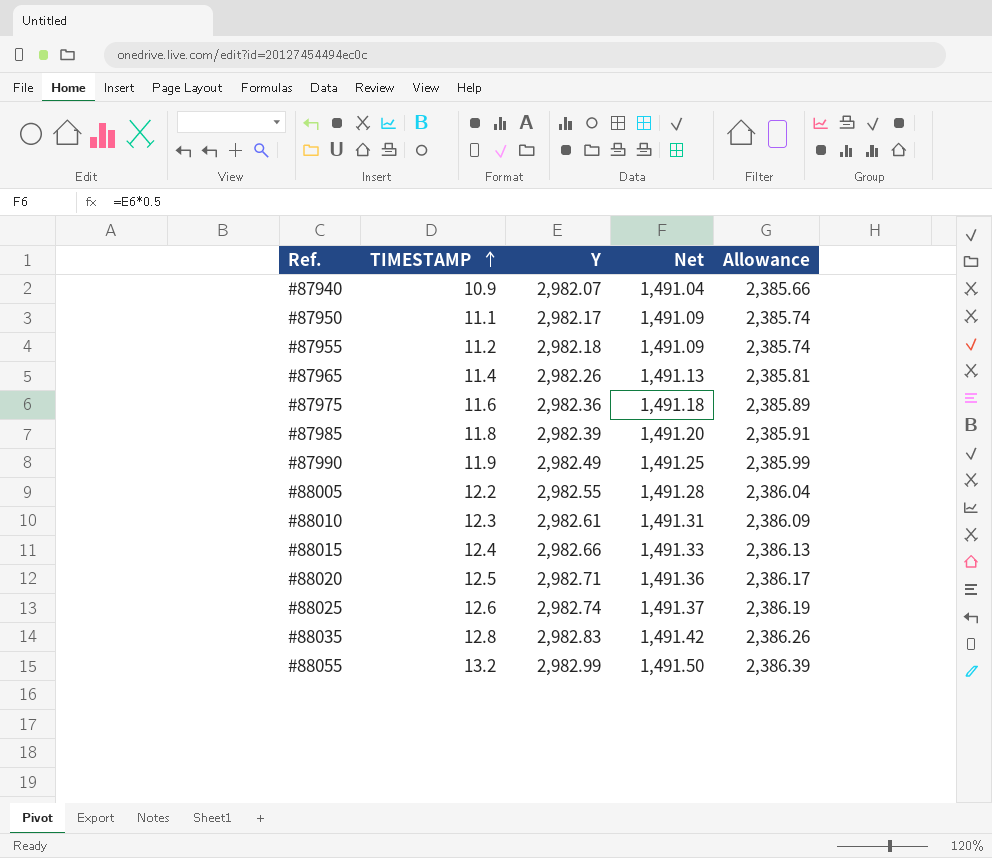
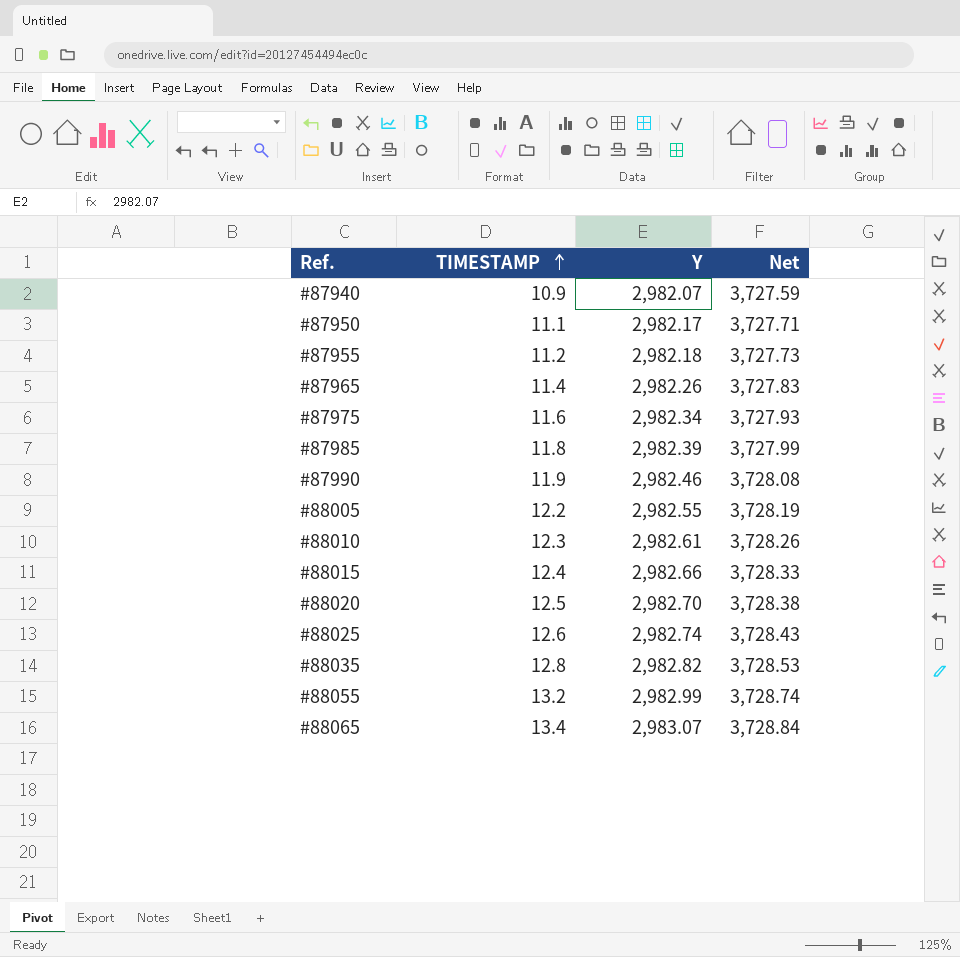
column Allowance | formula: [Y] * 0.8 -> none
column Net | formula: [Y] * 0.5 -> [Y] * 1.25
#87975 | Y: 2,982.36 -> 2,982.34
#87990 | Y: 2,982.49 -> 2,982.46
#88020 | Y: 2,982.71 -> 2,982.70
#88035 | Y: 2,982.83 -> 2,982.82
row #88065: none -> 13.4 | 2,983.07 | 3,728.84

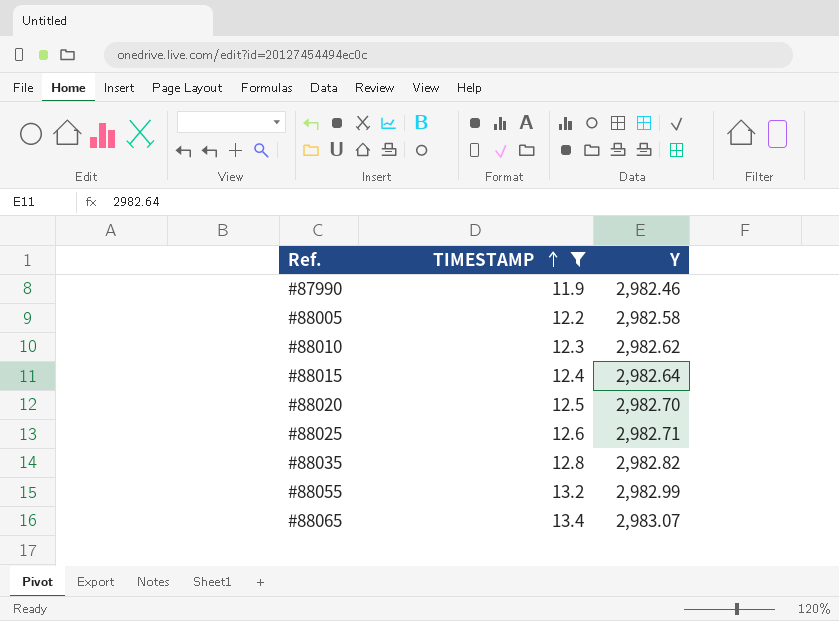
filter: none -> TIMESTAMP >= 11.9
column Net | formula: [Y] * 1.25 -> none
#88005 | Y: 2,982.55 -> 2,982.58
#88010 | Y: 2,982.61 -> 2,982.62
#88015 | Y: 2,982.66 -> 2,982.64
#88025 | Y: 2,982.74 -> 2,982.71

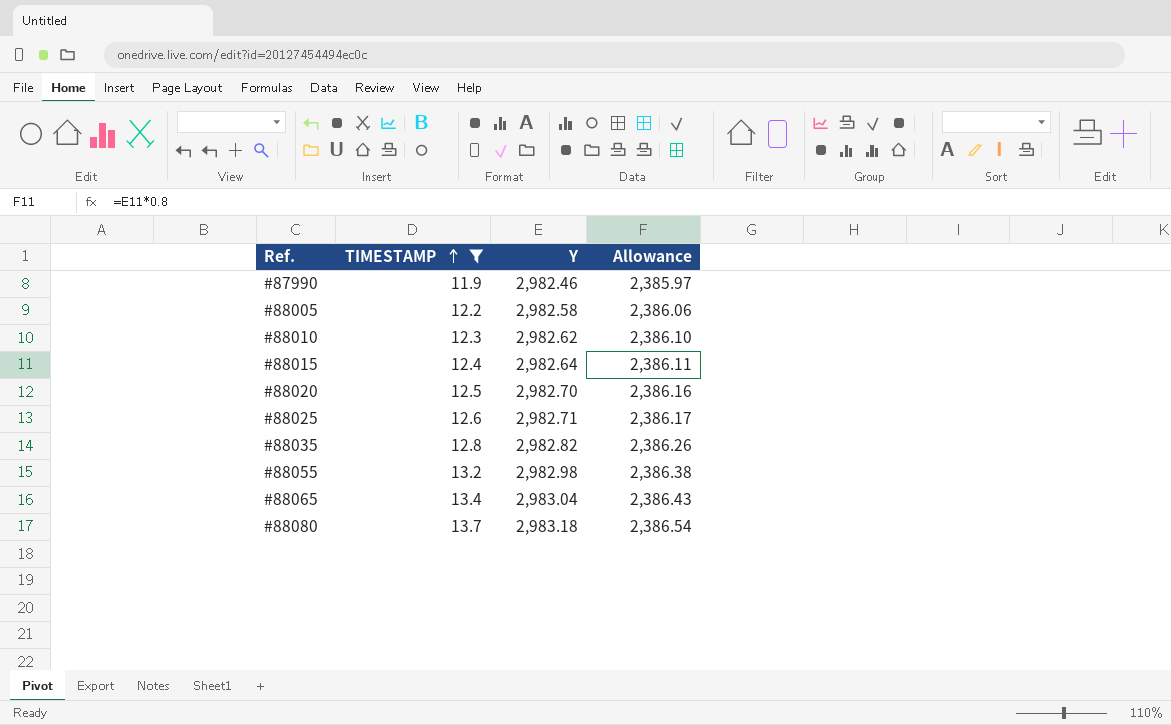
column Allowance | formula: none -> [Y] * 0.8
#88055 | Y: 2,982.99 -> 2,982.98
#88065 | Y: 2,983.07 -> 2,983.04
row #88080: none -> 13.7 | 2,983.18 | 2,386.54

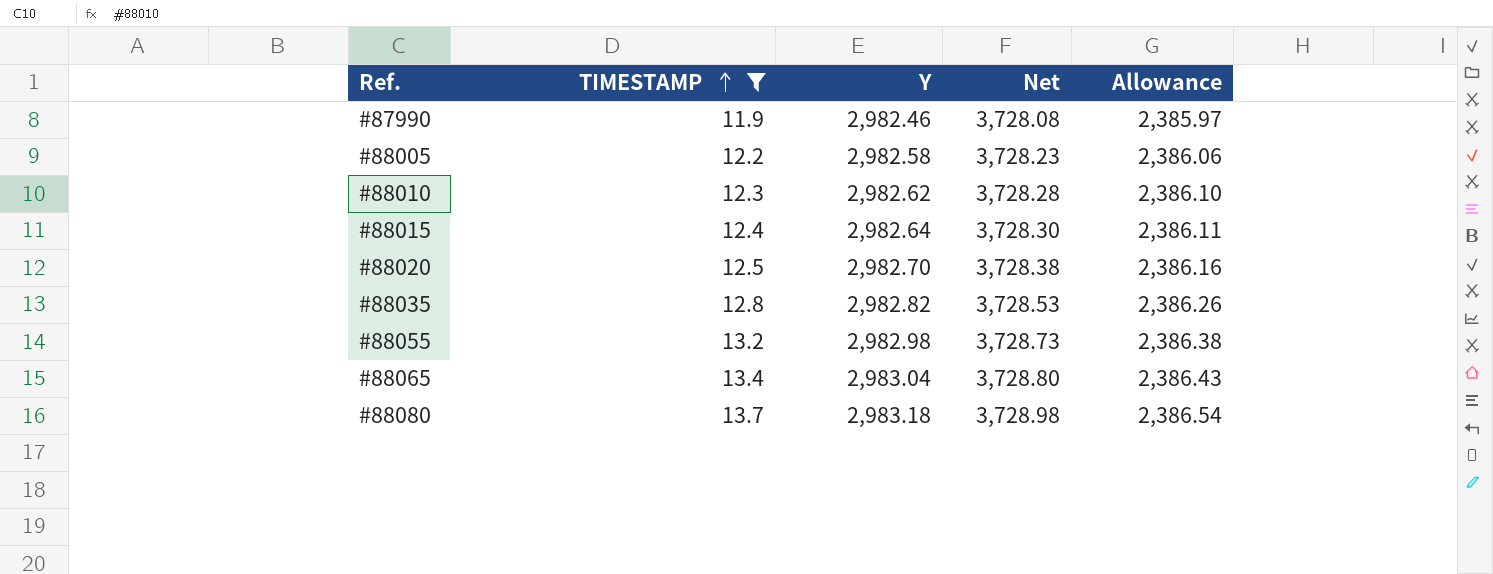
column Net | formula: none -> [Y] * 1.25
row #88025: 12.6 | 2,982.71 | 2,386.17 -> none

